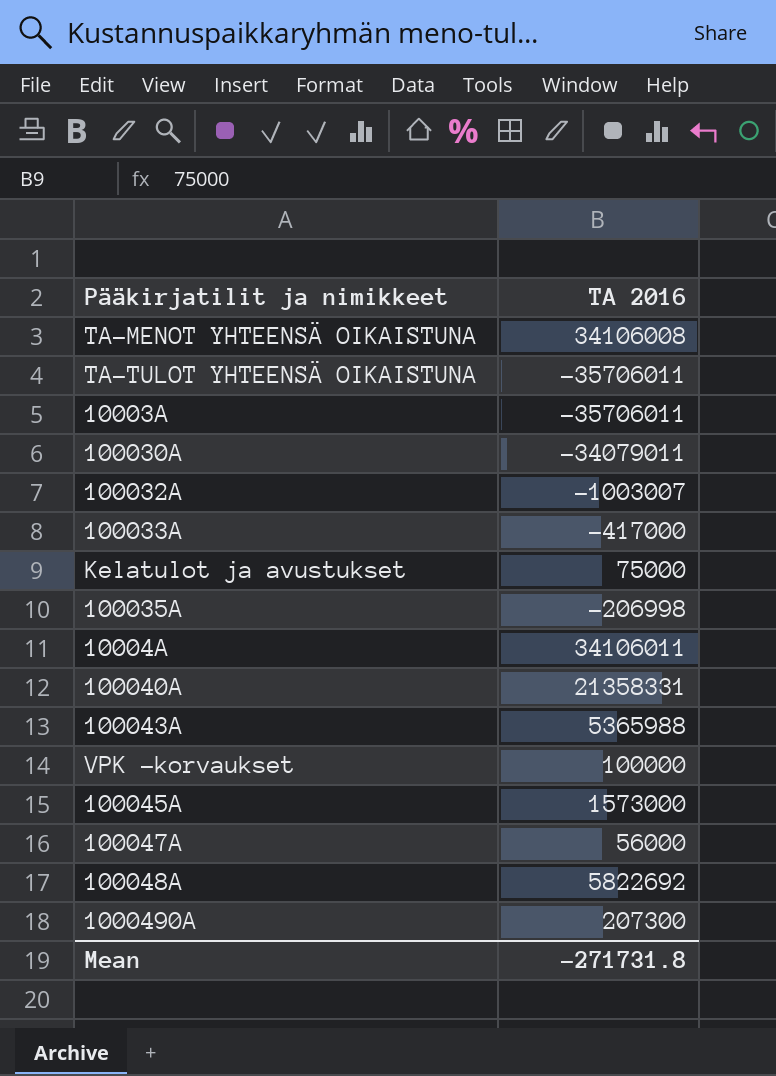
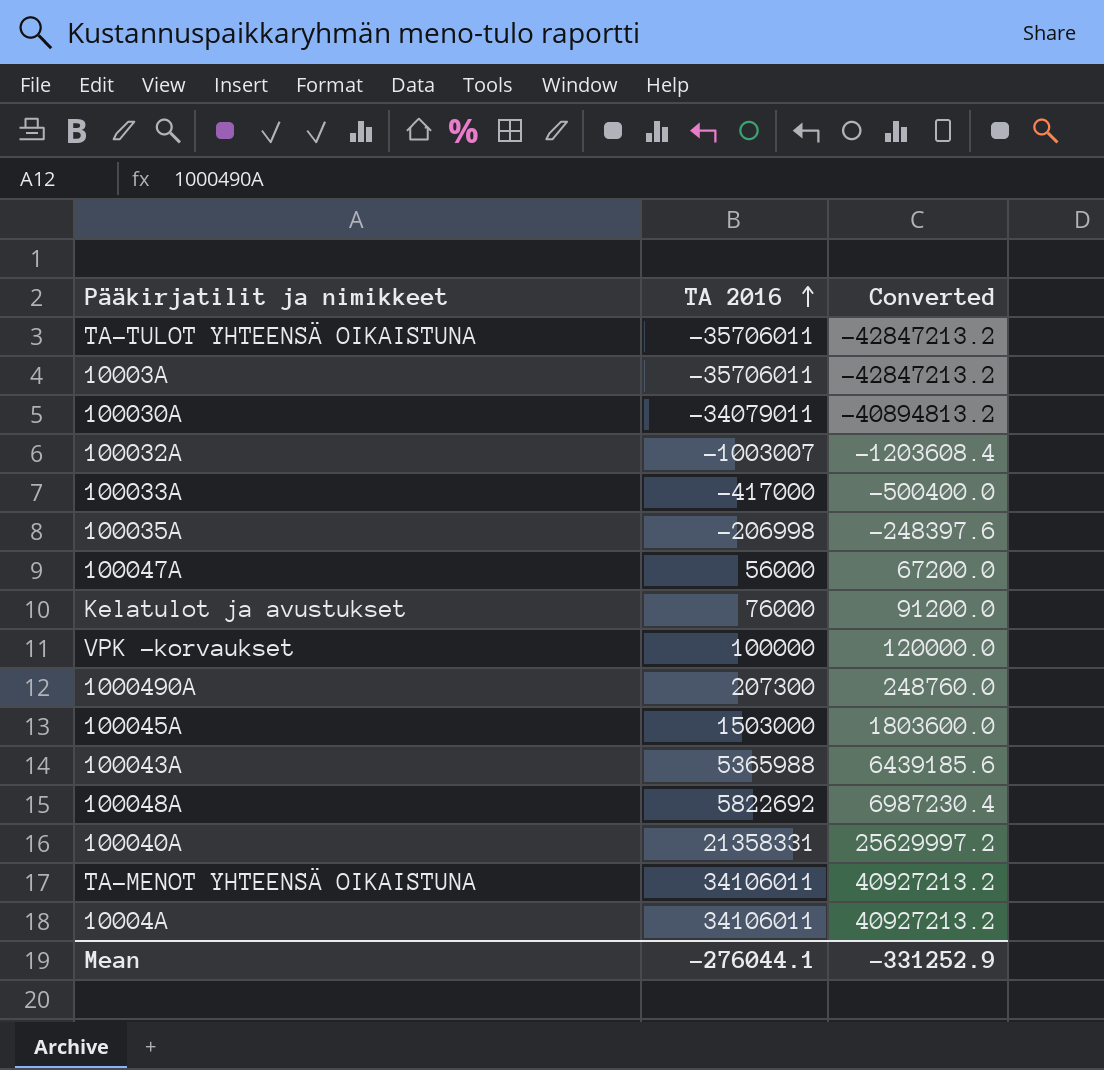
row order: none -> TA 2016 ascending
column Converted | formula: none -> [TA 2016] * 1.2
Kelatulot ja avustukset | TA 2016: 75000 -> 76000
100045A | TA 2016: 1573000 -> 1503000
TA-MENOT YHTEENSÄ OIKAISTUNA | TA 2016: 34106008 -> 34106011
Mean | TA 2016: -271731.8 -> -276044.1

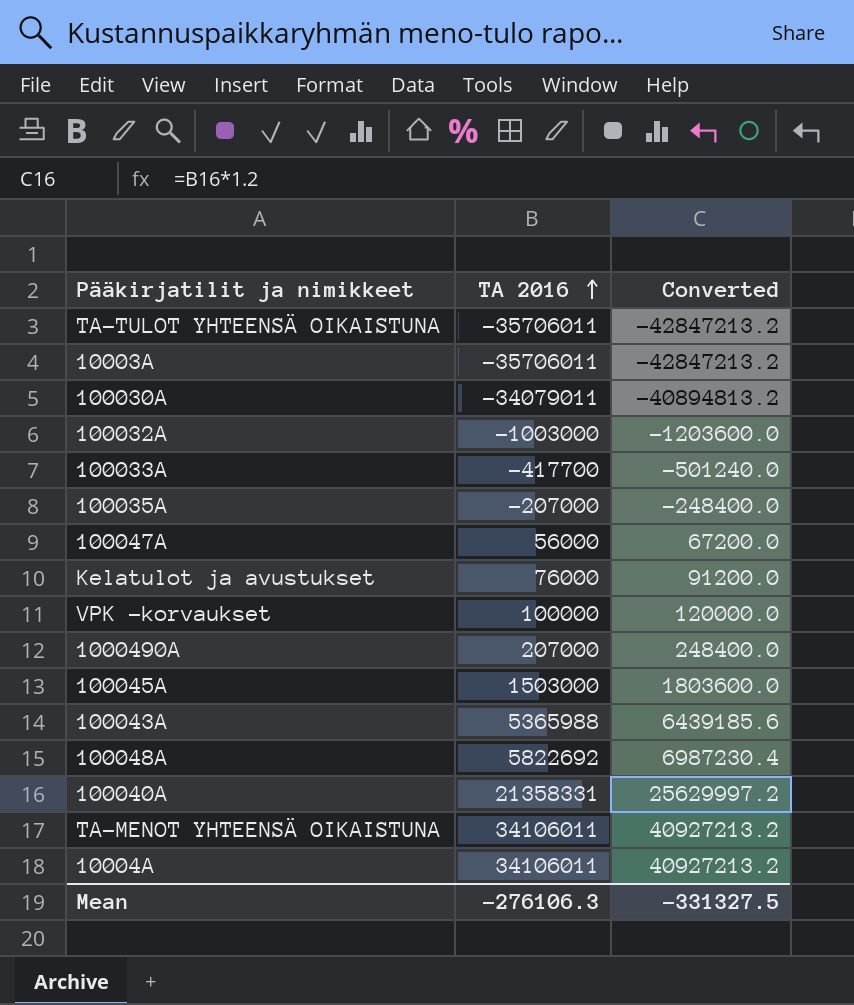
100032A | TA 2016: -1003007 -> -1003000
100032A | Converted: -1203608.4 -> -1203600.0
100033A | TA 2016: -417000 -> -417700
100033A | Converted: -500400.0 -> -501240.0
100035A | TA 2016: -206998 -> -207000
100035A | Converted: -248397.6 -> -248400.0
1000490A | TA 2016: 207300 -> 207000
1000490A | Converted: 248760.0 -> 248400.0
Mean | TA 2016: -276044.1 -> -276106.3
Mean | Converted: -331252.9 -> -331327.5

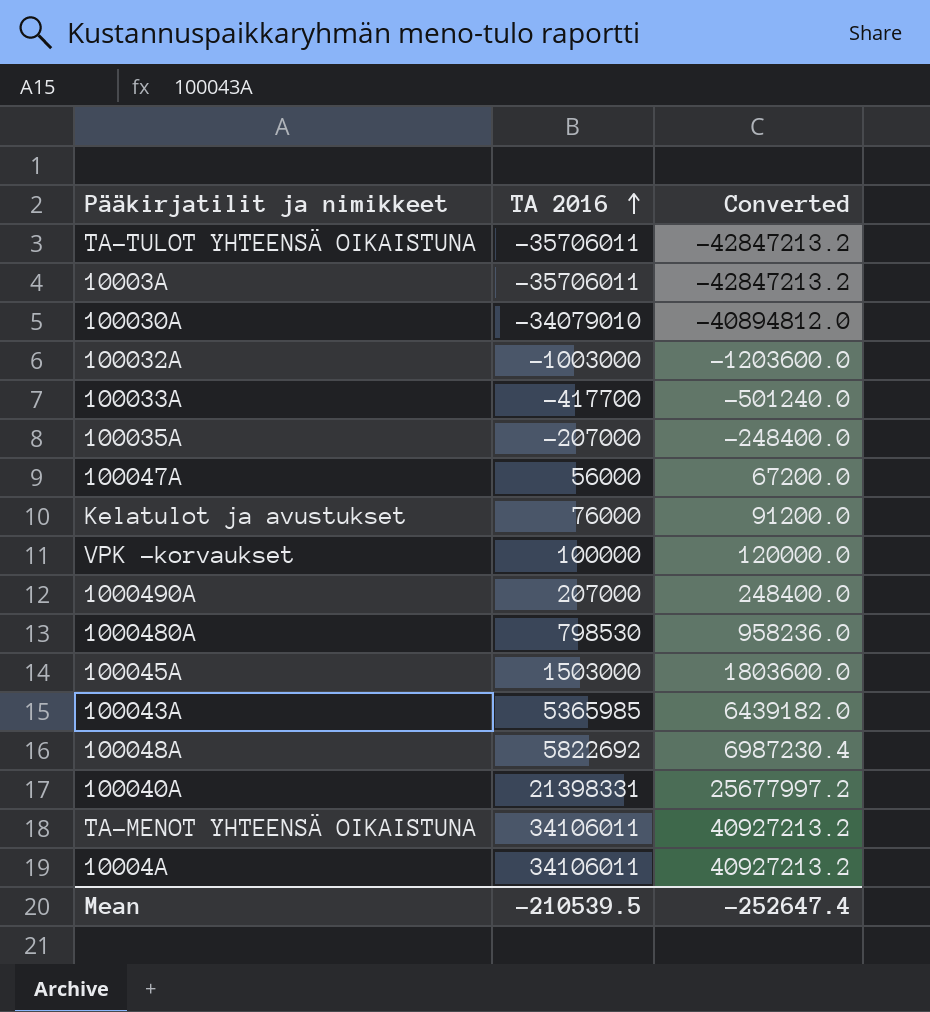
100030A | TA 2016: -34079011 -> -34079010
100030A | Converted: -40894813.2 -> -40894812.0
row 1000480A: none -> 798530 | 958236.0
100043A | TA 2016: 5365988 -> 5365985
100043A | Converted: 6439185.6 -> 6439182.0
100040A | TA 2016: 21358331 -> 21398331
100040A | Converted: 25629997.2 -> 25677997.2
Mean | TA 2016: -276106.3 -> -210539.5
Mean | Converted: -331327.5 -> -252647.4

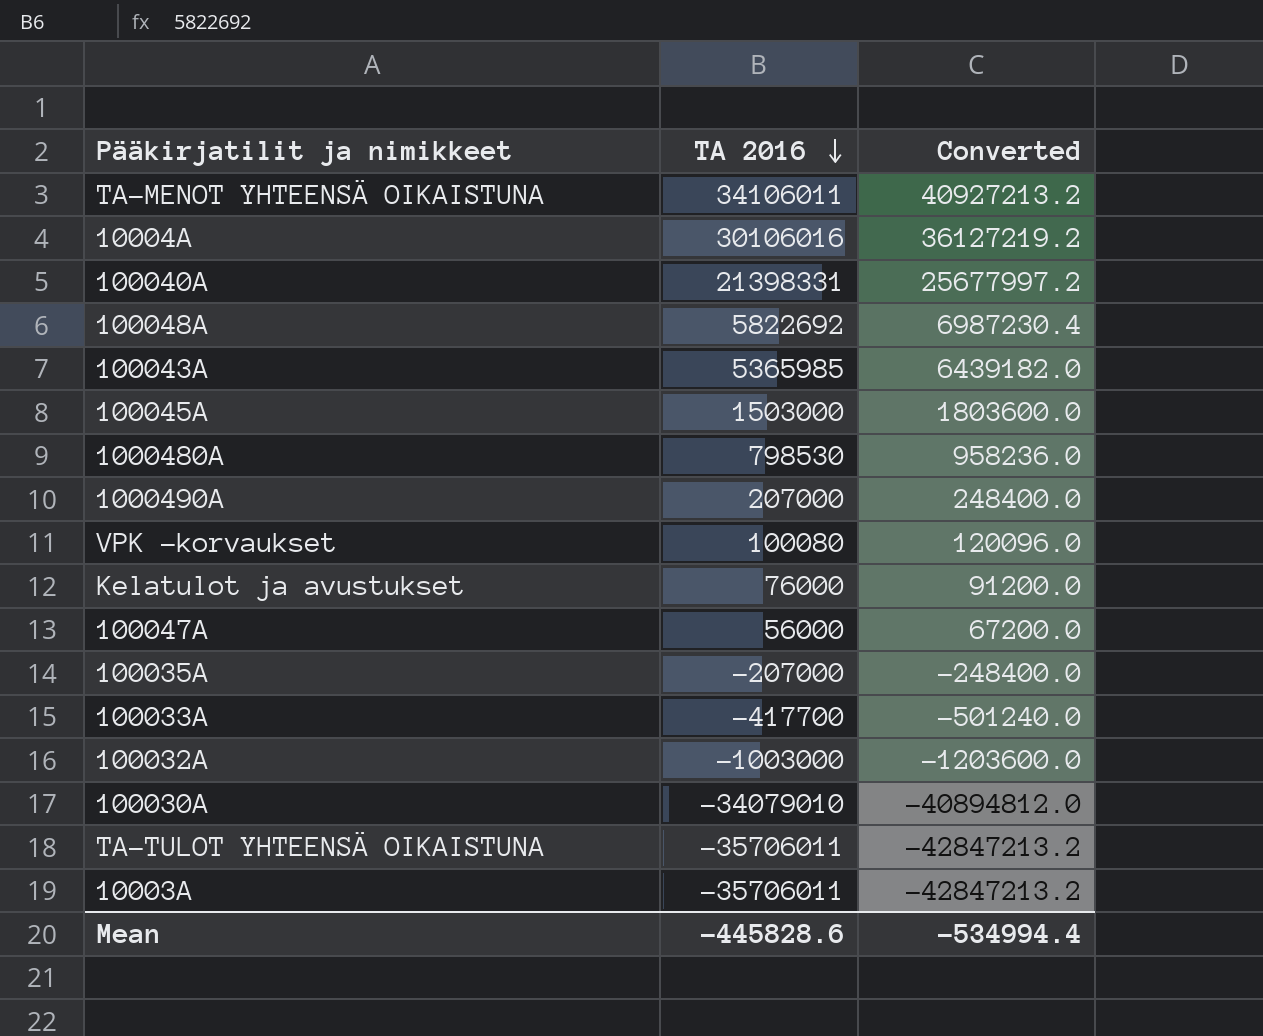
row order: TA 2016 ascending -> TA 2016 descending
10004A | TA 2016: 34106011 -> 30106016
10004A | Converted: 40927213.2 -> 36127219.2
VPK -korvaukset | TA 2016: 100000 -> 100080
VPK -korvaukset | Converted: 120000.0 -> 120096.0
Mean | TA 2016: -210539.5 -> -445828.6
Mean | Converted: -252647.4 -> -534994.4

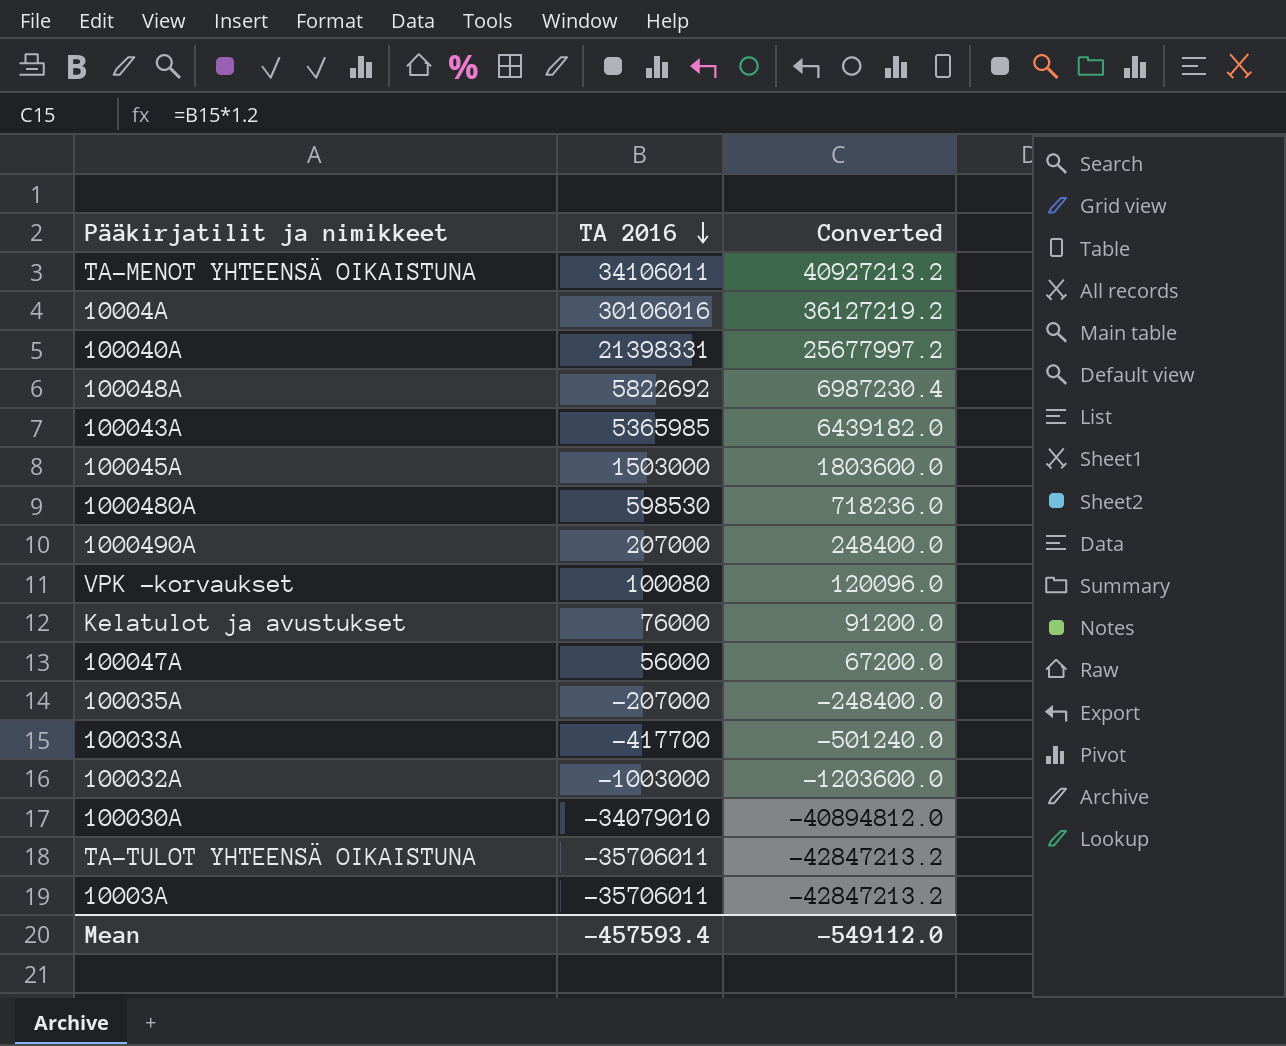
1000480A | TA 2016: 798530 -> 598530
1000480A | Converted: 958236.0 -> 718236.0
Mean | TA 2016: -445828.6 -> -457593.4
Mean | Converted: -534994.4 -> -549112.0

